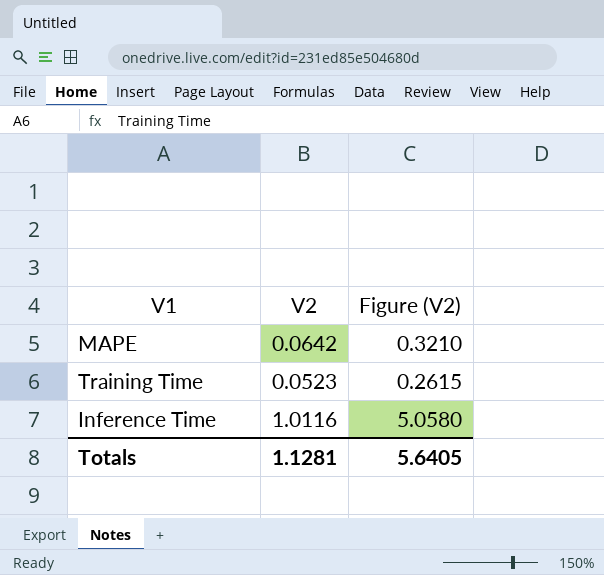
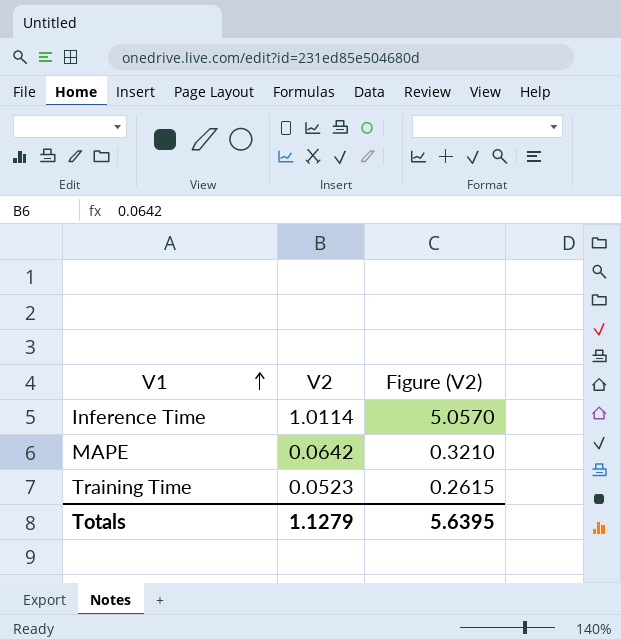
row order: none -> V1 ascending
Inference Time | V2: 1.0116 -> 1.0114
Inference Time | Figure (V2): 5.0580 -> 5.0570
Totals | V2: 1.1281 -> 1.1279
Totals | Figure (V2): 5.6405 -> 5.6395

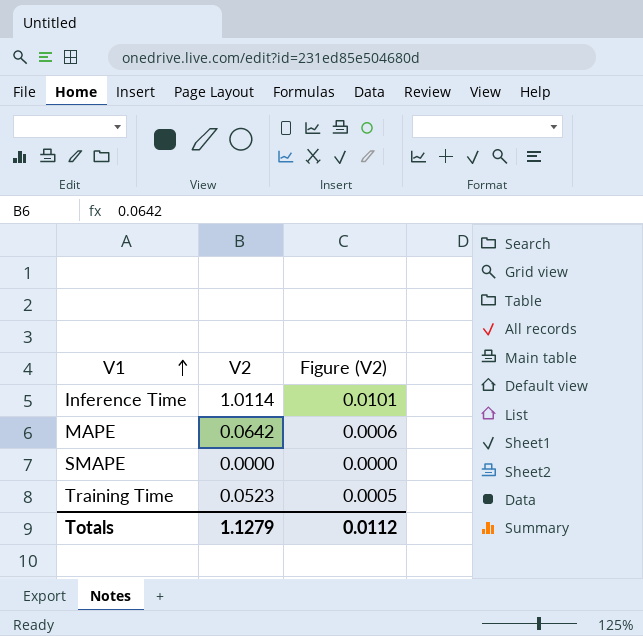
column Figure (V2) | formula: [V2] * 5 -> [V2] * 0.01
row SMAPE: none -> 0.0000 | 0.0000
Totals | Figure (V2): 5.6395 -> 0.0112

